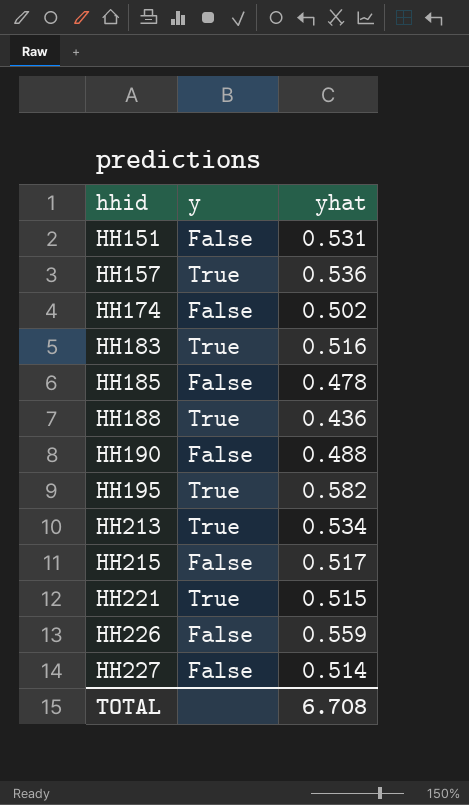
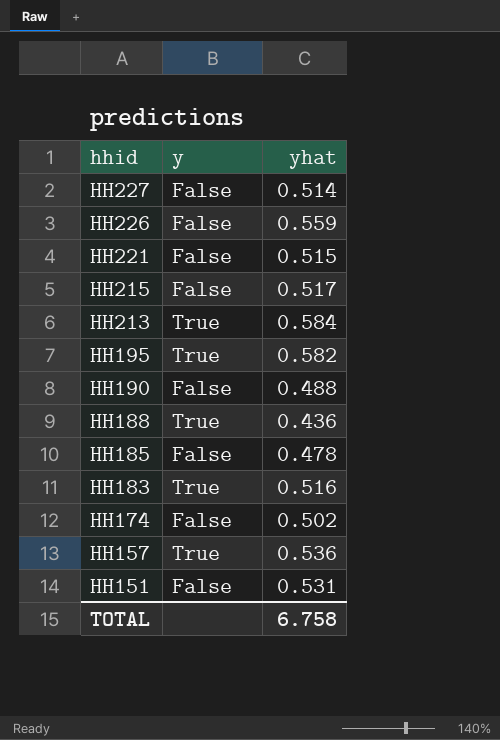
row order: hhid ascending -> hhid descending
HH221 | y: True -> False
HH213 | yhat: 0.534 -> 0.584
TOTAL | yhat: 6.708 -> 6.758

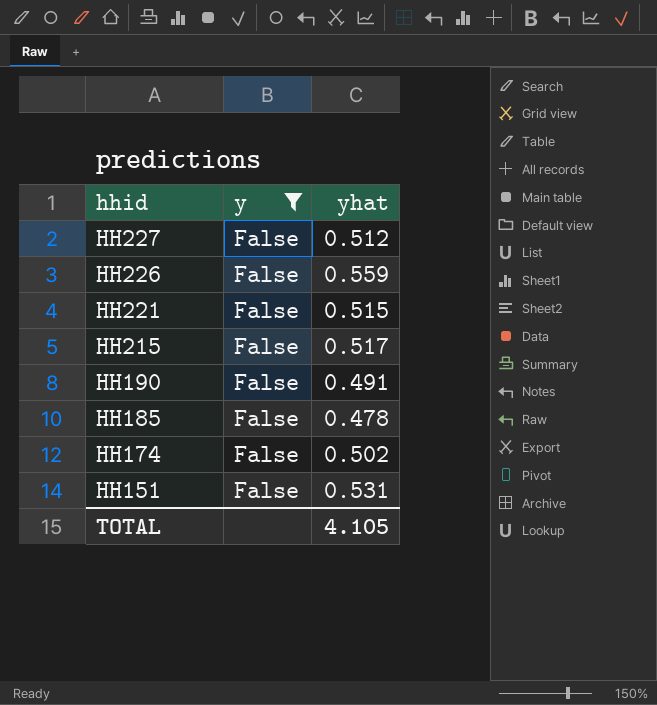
filter: none -> y = False
HH227 | yhat: 0.514 -> 0.512
HH190 | yhat: 0.488 -> 0.491
TOTAL | yhat: 6.758 -> 4.105

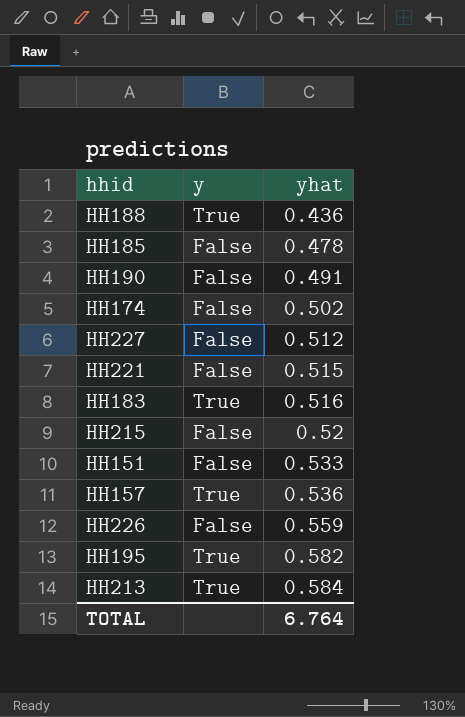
filter: y = False -> none
row order: hhid descending -> yhat ascending
HH215 | yhat: 0.517 -> 0.52
HH151 | yhat: 0.531 -> 0.533
TOTAL | yhat: 4.105 -> 6.764

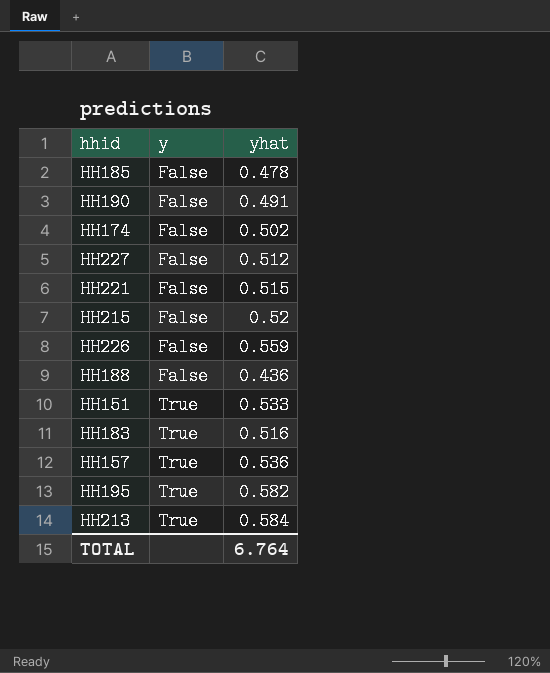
row order: yhat ascending -> y ascending
HH188 | y: True -> False
HH151 | y: False -> True

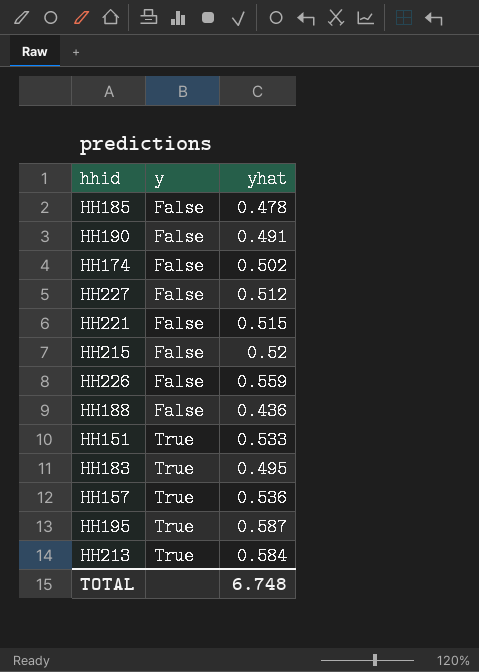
HH183 | yhat: 0.516 -> 0.495
HH195 | yhat: 0.582 -> 0.587
TOTAL | yhat: 6.764 -> 6.748

